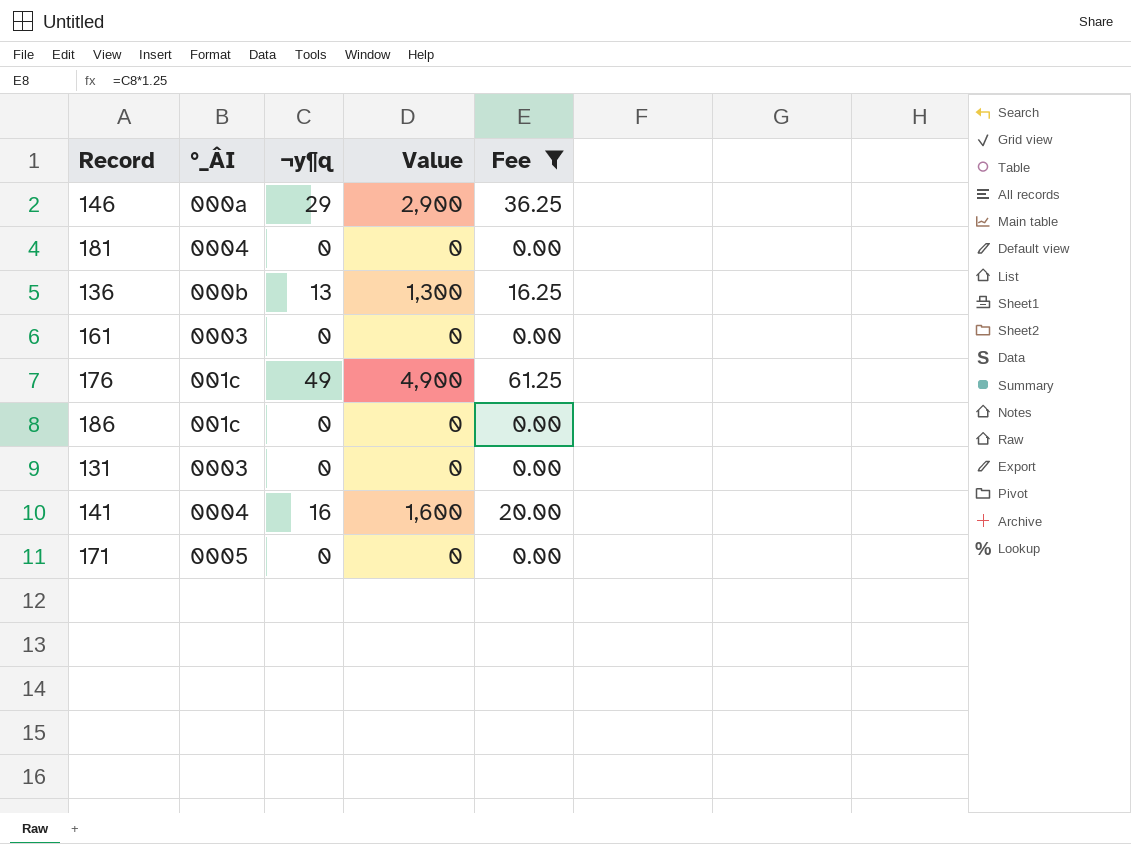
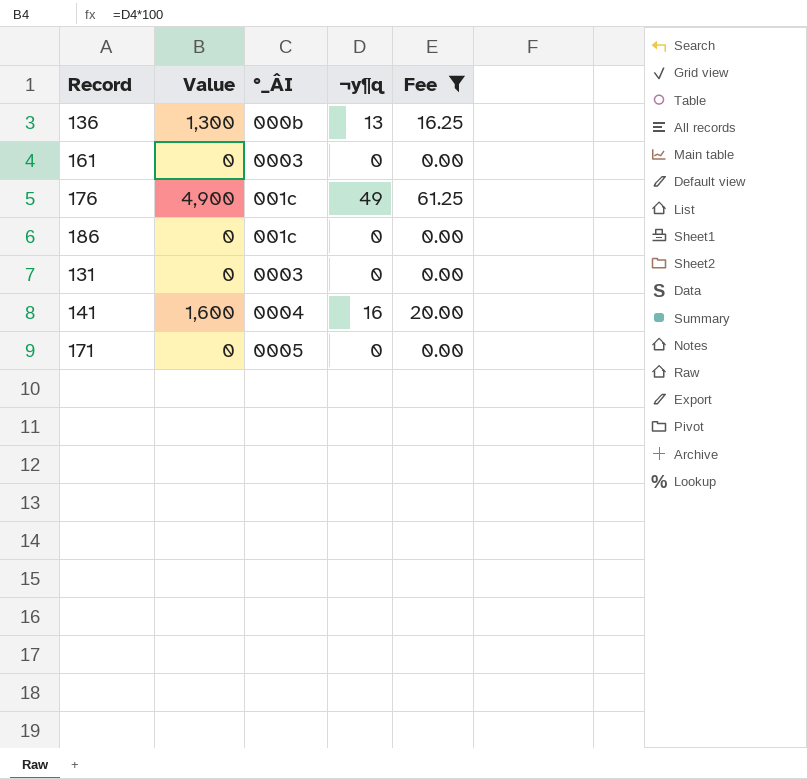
column Value | position: 4 -> 2
row 146: 000a | 29 | 2,900 | 36.25 -> none
row 181: 0004 | 0 | 0 | 0.00 -> none

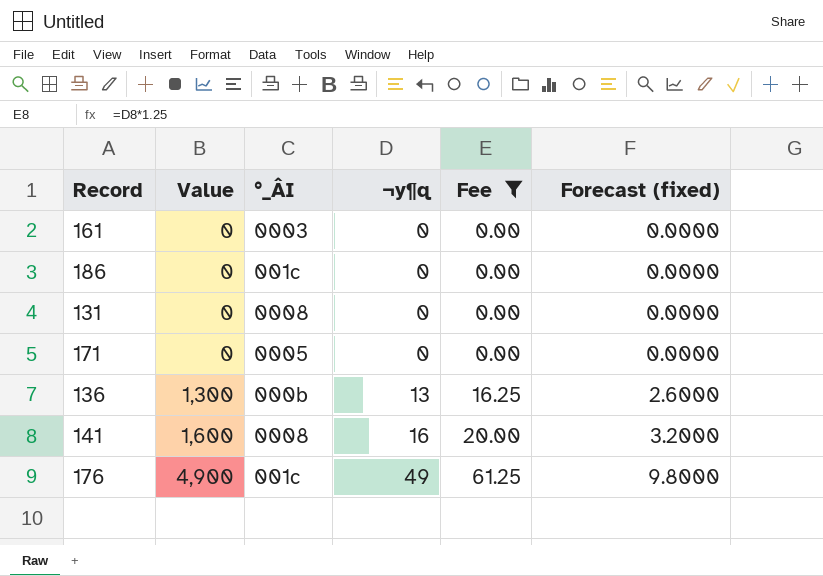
row order: none -> Value ascending
column Forecast (fixed) | formula: none -> [¬y¶q] * 0.2
131 | °_ÂI: 0003 -> 0008
141 | °_ÂI: 0004 -> 0008

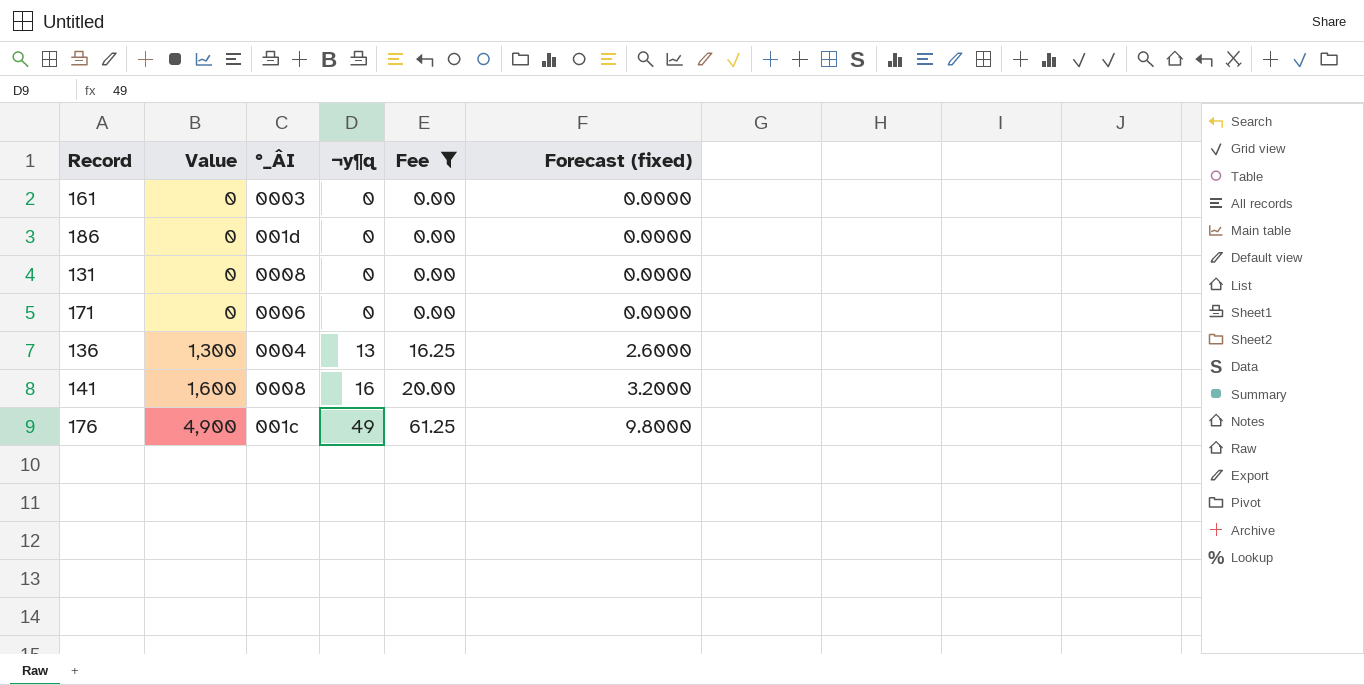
186 | °_ÂI: 001c -> 001d
171 | °_ÂI: 0005 -> 0006
136 | °_ÂI: 000b -> 0004

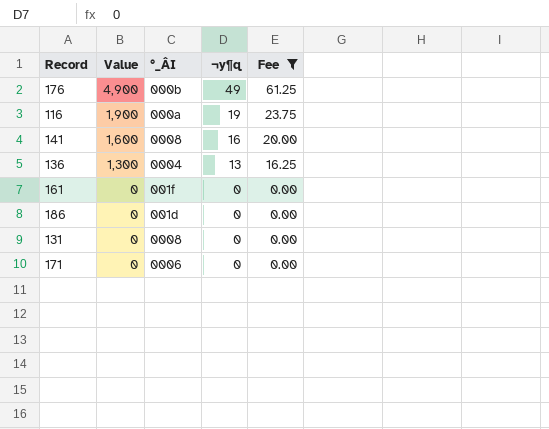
row order: Value ascending -> Value descending
column Forecast (fixed) | formula: [¬y¶q] * 0.2 -> none
176 | °_ÂI: 001c -> 000b
row 116: none -> 1,900 | 000a | 19 | 23.75
161 | °_ÂI: 0003 -> 001f

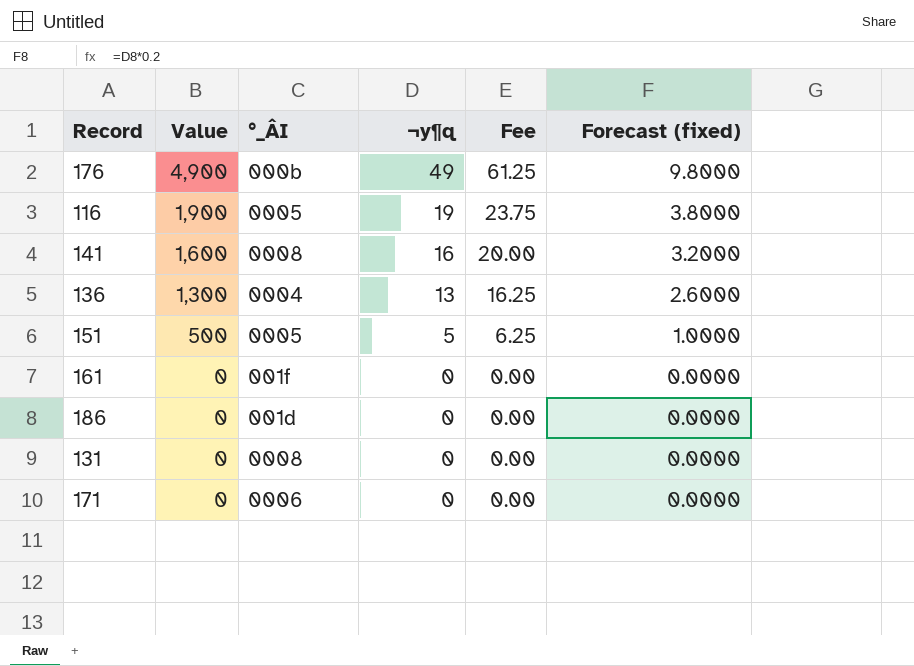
filter: Fee != 6.25 -> none
column Forecast (fixed) | formula: none -> [¬y¶q] * 0.2
116 | °_ÂI: 000a -> 0005

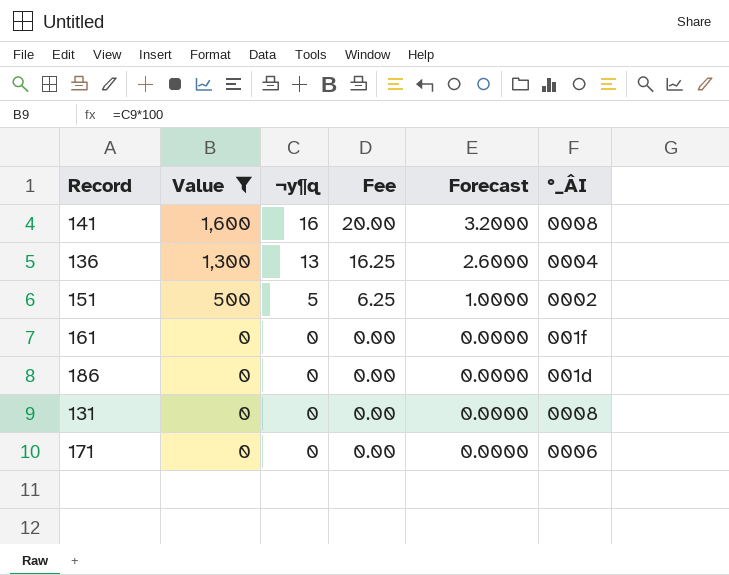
filter: none -> Value <= 1,600
column name: Forecast (fixed) -> Forecast
column °_ÂI | position: 3 -> 6
151 | °_ÂI: 0005 -> 0002

